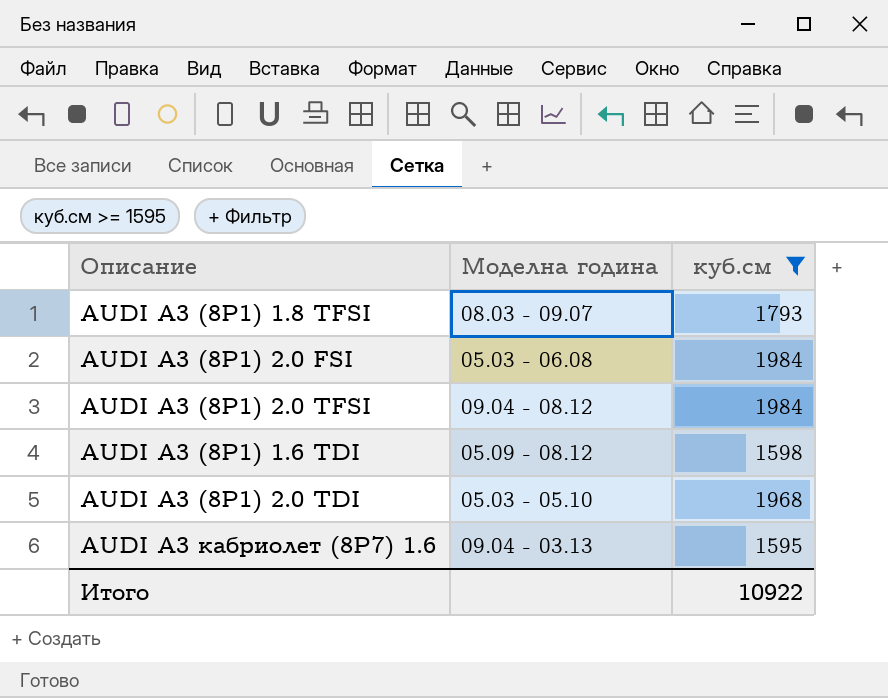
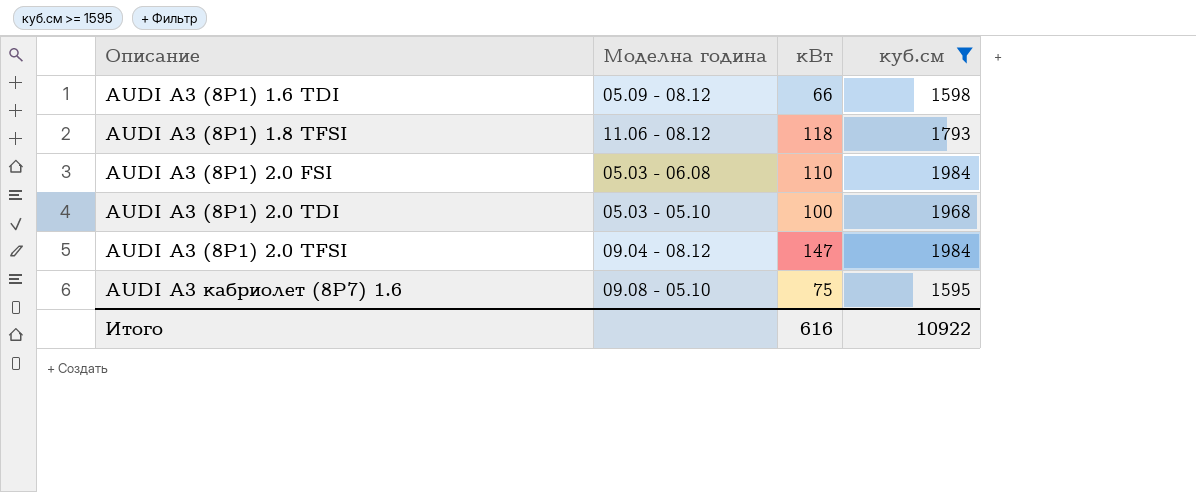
row order: none -> Описание ascending
column кВт | position: none -> 3
AUDI A3 (8P1) 1.8 TFSI | Моделна година: 08.03 - 09.07 -> 11.06 - 08.12
AUDI A3 кабриолет (8P7) 1.6 | Моделна година: 09.04 - 03.13 -> 09.08 - 05.10

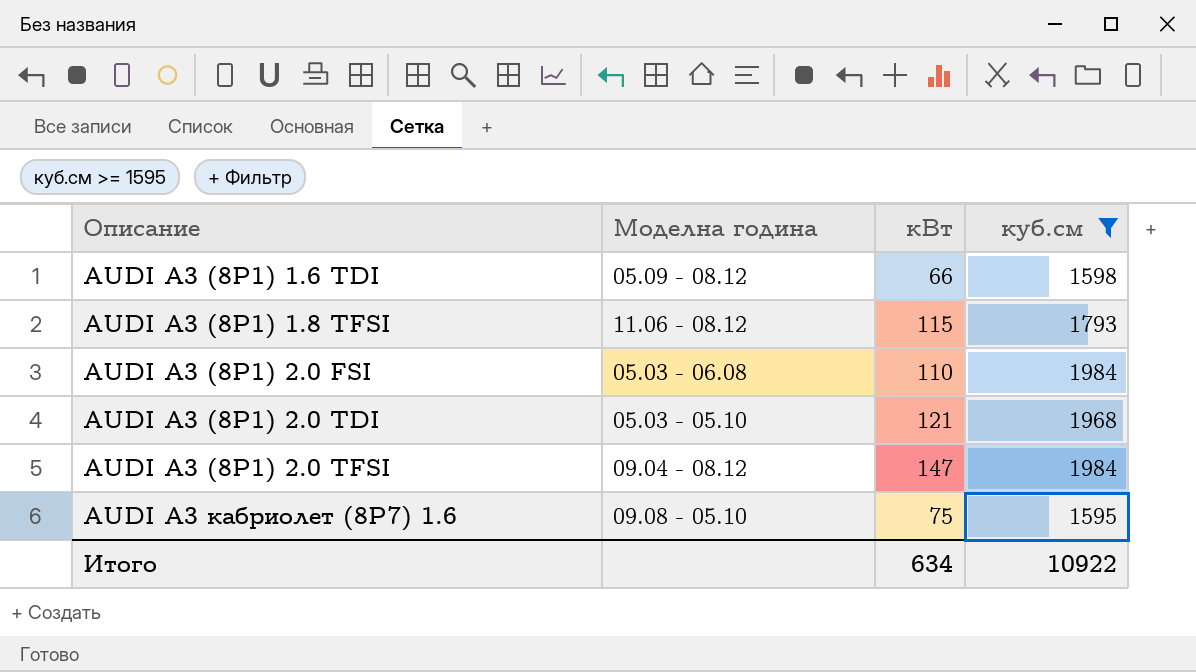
AUDI A3 (8P1) 1.8 TFSI | кВт: 118 -> 115
AUDI A3 (8P1) 2.0 TDI | кВт: 100 -> 121
Итого | кВт: 616 -> 634

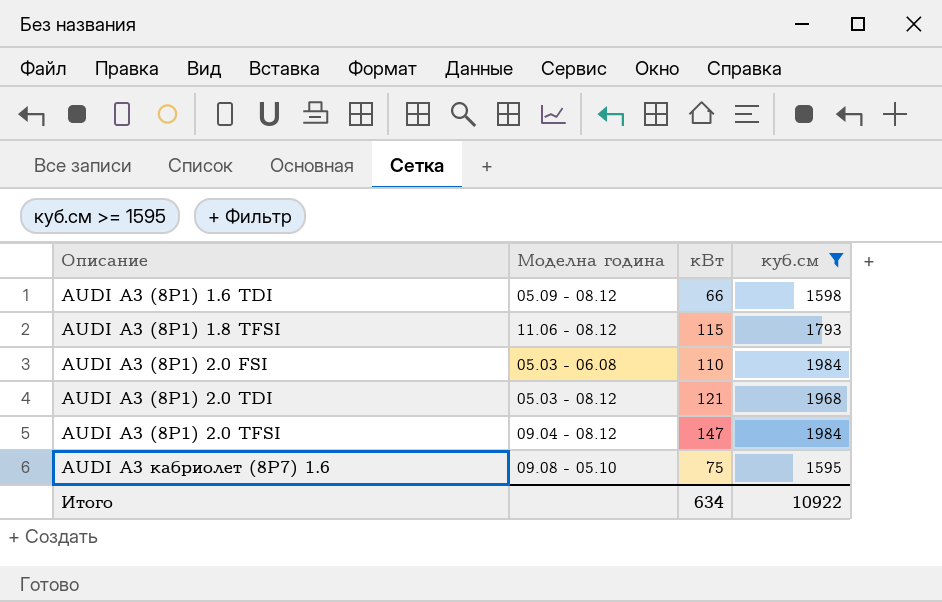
AUDI A3 (8P1) 2.0 TDI | Моделна година: 05.03 - 05.10 -> 05.03 - 08.12

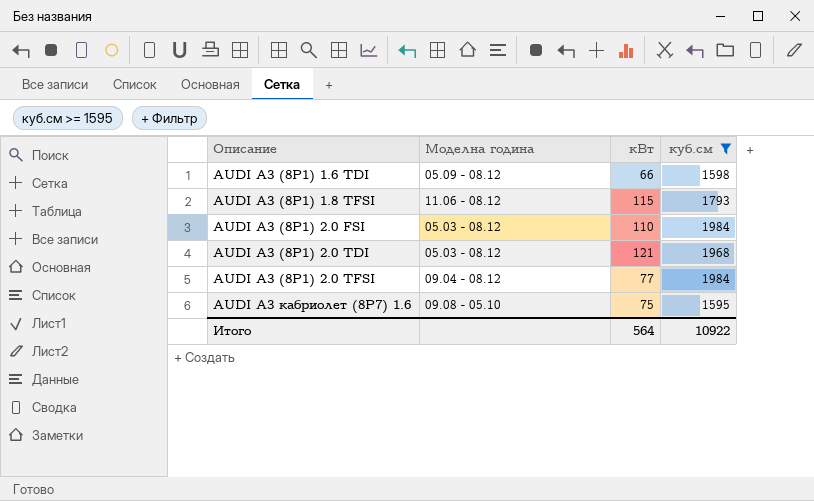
AUDI A3 (8P1) 2.0 FSI | Моделна година: 05.03 - 06.08 -> 05.03 - 08.12
AUDI A3 (8P1) 2.0 TFSI | кВт: 147 -> 77
Итого | кВт: 634 -> 564

